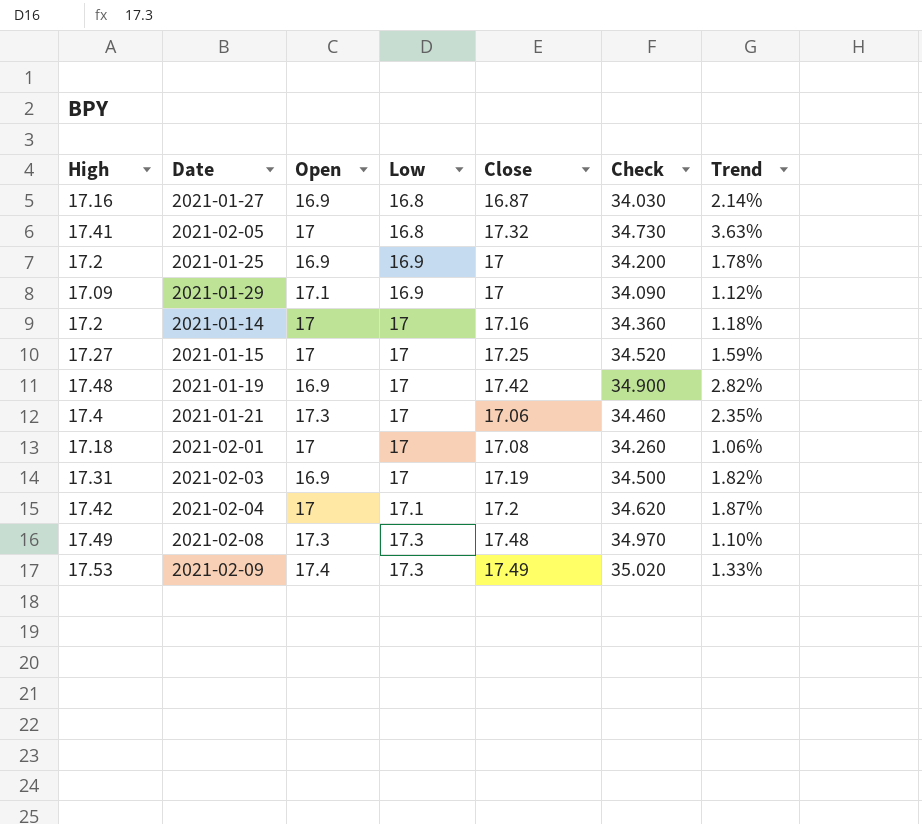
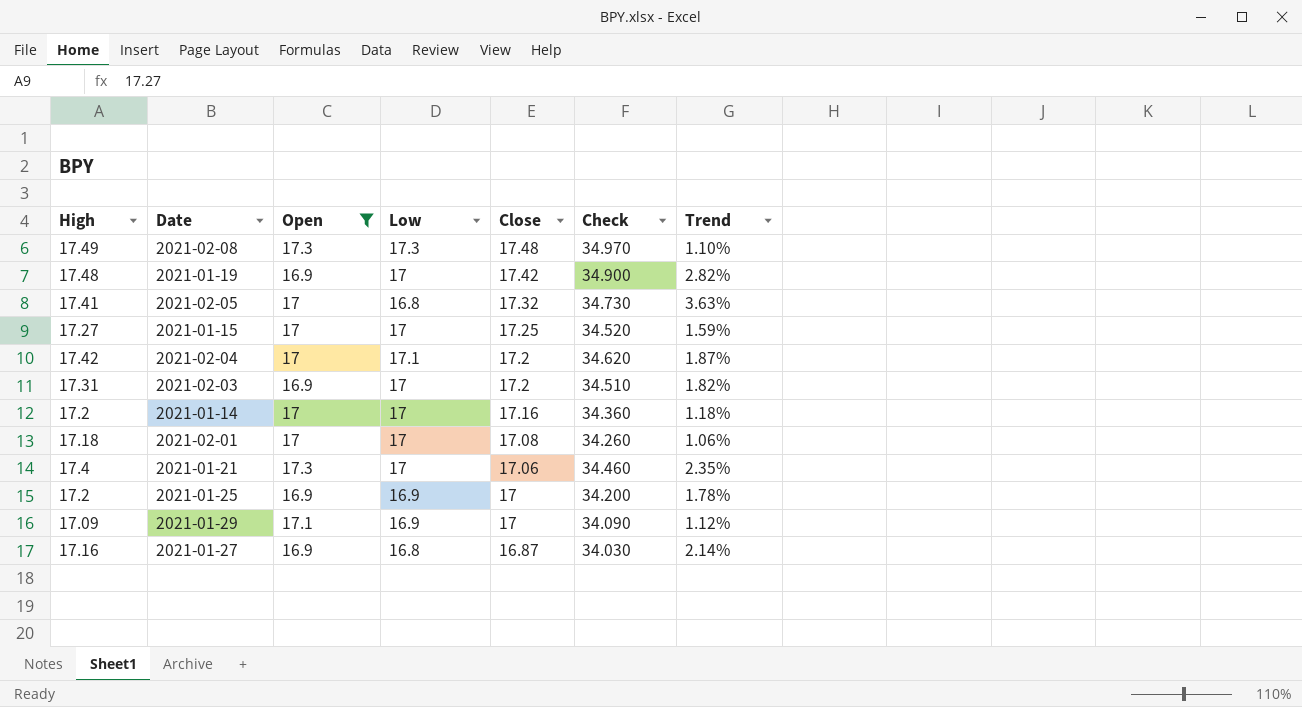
filter: none -> Open != 17.4
row order: Low ascending -> Close descending
2021-02-03 | Close: 17.19 -> 17.2
2021-02-03 | Check: 34.500 -> 34.510

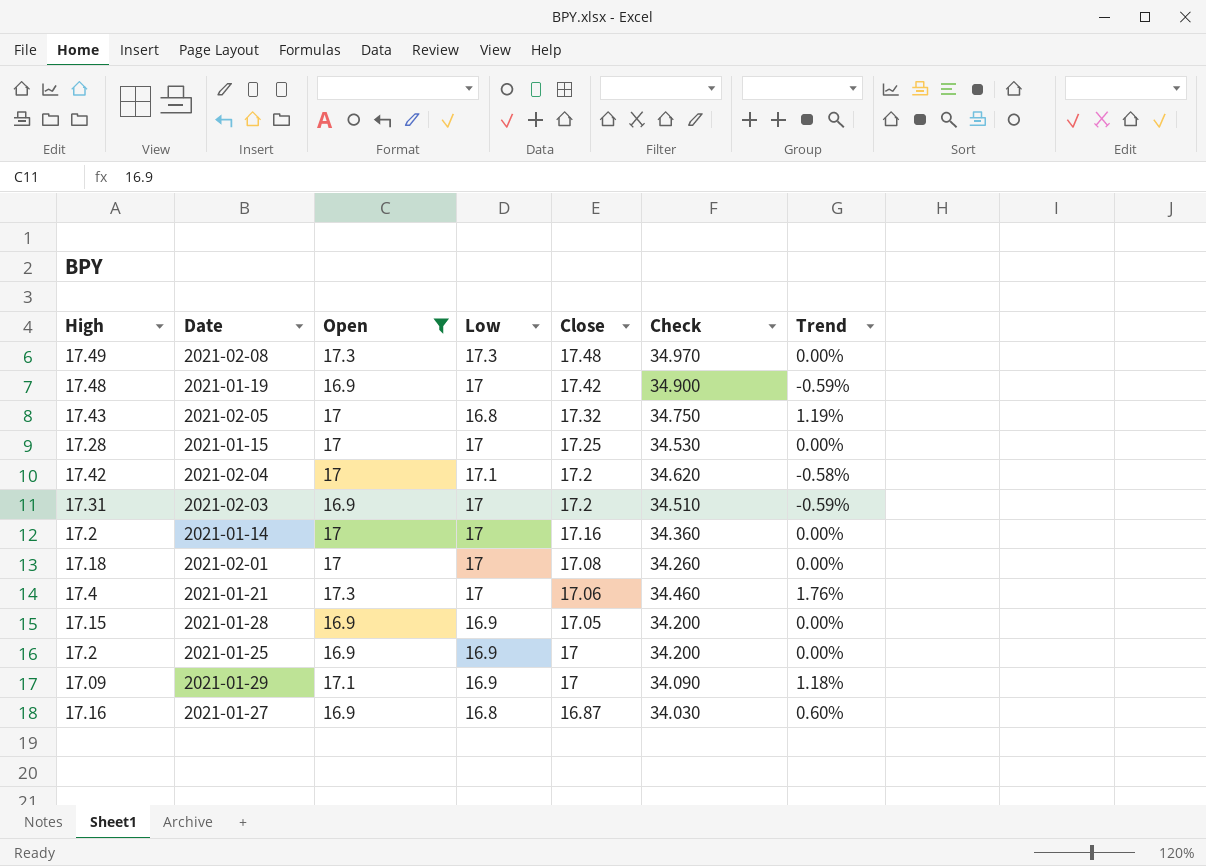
column Trend | formula: ([High] - [Low]) / [Low] -> ([Open] - [Low]) / [Low]
2021-02-05 | High: 17.41 -> 17.43
2021-02-05 | Check: 34.730 -> 34.750
2021-01-15 | High: 17.27 -> 17.28
2021-01-15 | Check: 34.520 -> 34.530
row 2021-01-28: none -> 17.15 | 16.9 | 16.9 | 17.05 | 34.200 | 0.00%

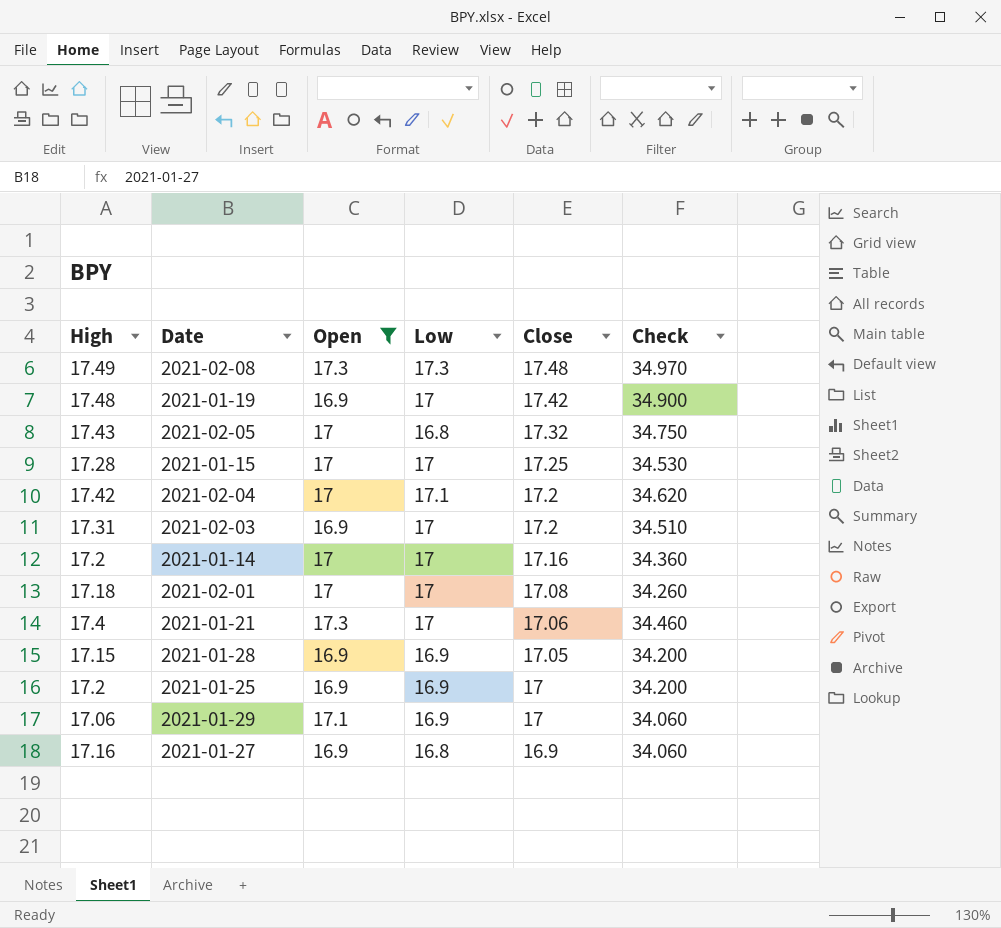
column Trend | formula: ([Open] - [Low]) / [Low] -> none
2021-01-29 | High: 17.09 -> 17.06
2021-01-29 | Check: 34.090 -> 34.060
2021-01-27 | Close: 16.87 -> 16.9
2021-01-27 | Check: 34.030 -> 34.060

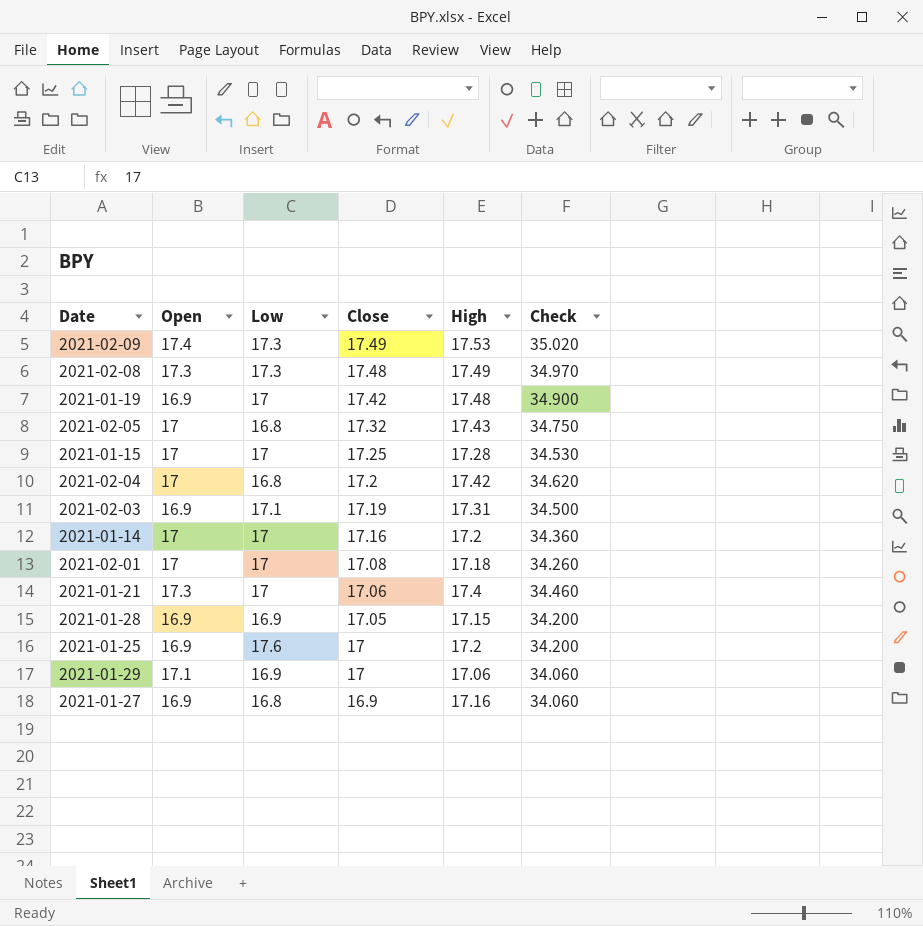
filter: Open != 17.4 -> none
column High | position: 1 -> 5
2021-02-04 | Low: 17.1 -> 16.8
2021-02-03 | Low: 17 -> 17.1
2021-02-03 | Close: 17.2 -> 17.19
2021-02-03 | Check: 34.510 -> 34.500
2021-01-25 | Low: 16.9 -> 17.6

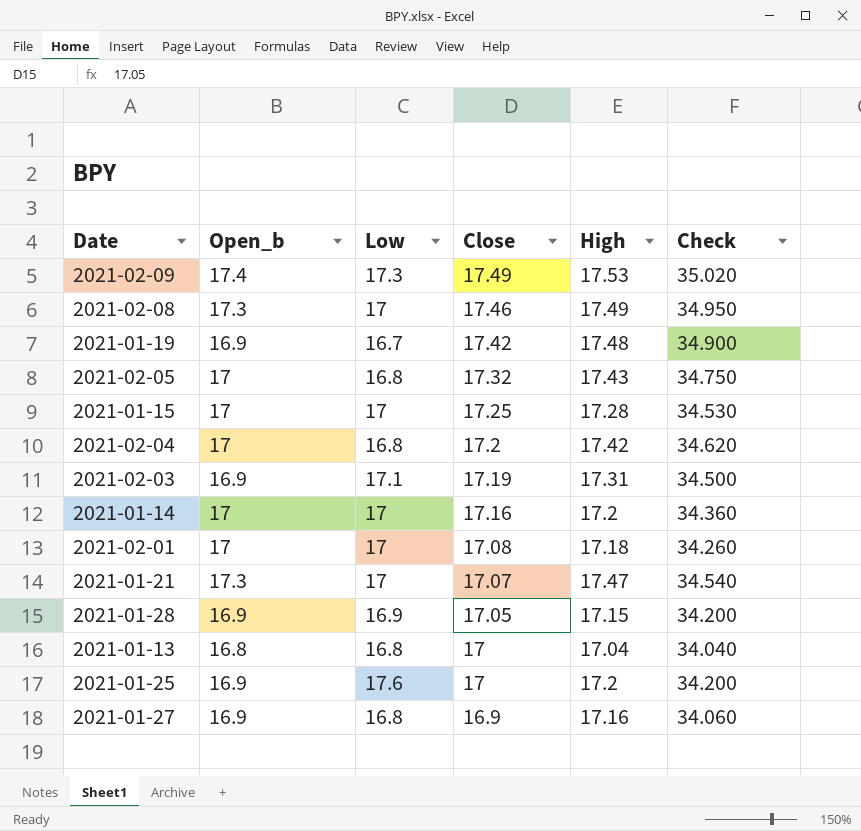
column name: Open -> Open_b
row 2021-01-29: 17.1 | 16.9 | 17 | 17.06 | 34.060 -> none
2021-02-08 | Low: 17.3 -> 17
2021-02-08 | Close: 17.48 -> 17.46
2021-02-08 | Check: 34.970 -> 34.950
2021-01-19 | Low: 17 -> 16.7
2021-01-21 | Close: 17.06 -> 17.07
2021-01-21 | High: 17.4 -> 17.47
2021-01-21 | Check: 34.460 -> 34.540
row 2021-01-13: none -> 16.8 | 16.8 | 17 | 17.04 | 34.040

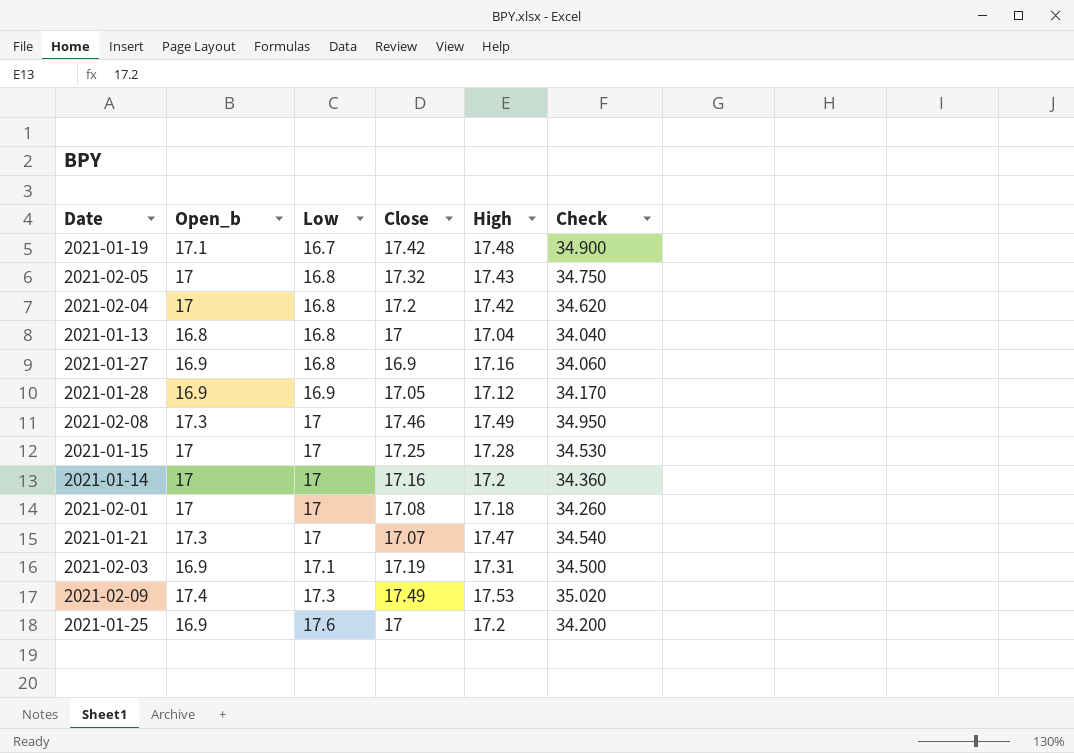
row order: Close descending -> Low ascending
2021-01-19 | Open_b: 16.9 -> 17.1
2021-01-28 | High: 17.15 -> 17.12
2021-01-28 | Check: 34.200 -> 34.170

